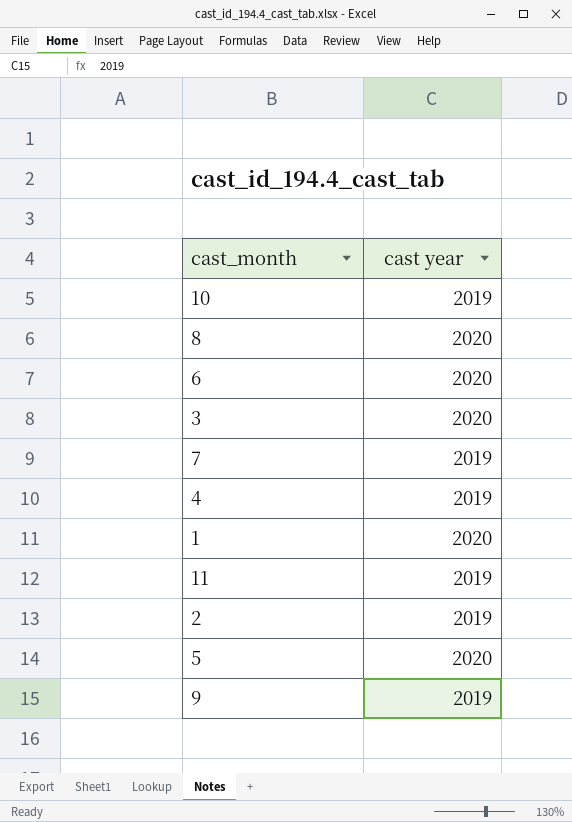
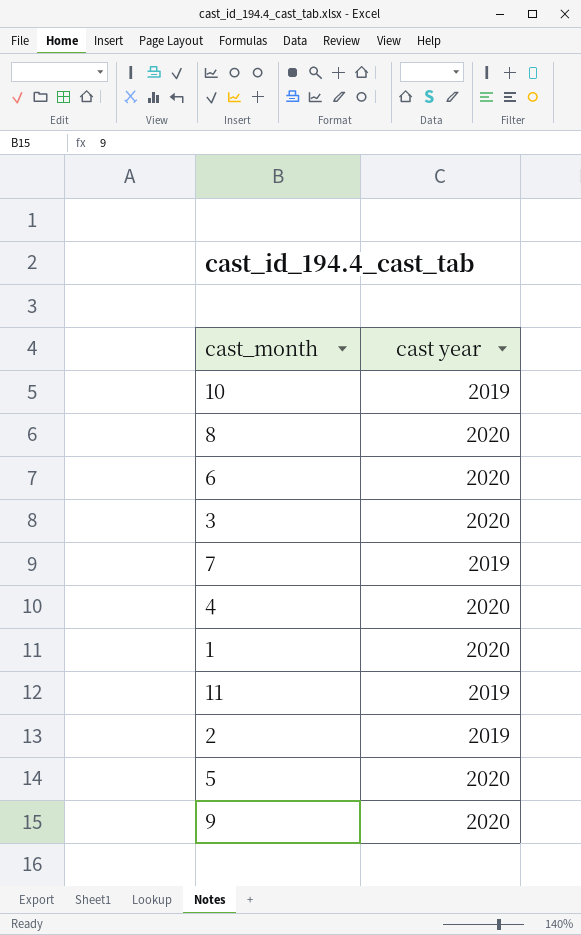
4 | cast year: 2019 -> 2020
9 | cast year: 2019 -> 2020

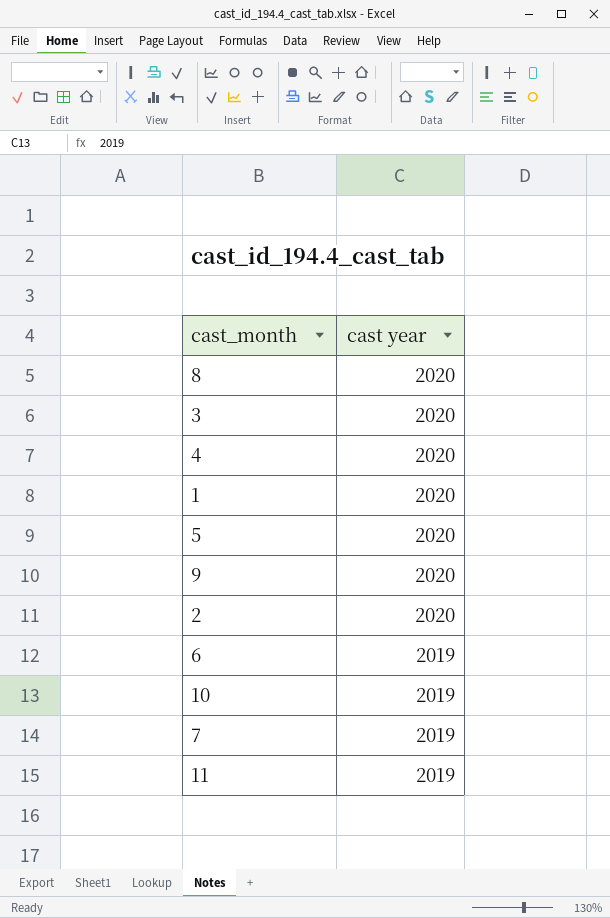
row order: none -> cast year descending
2 | cast year: 2019 -> 2020
6 | cast year: 2020 -> 2019

